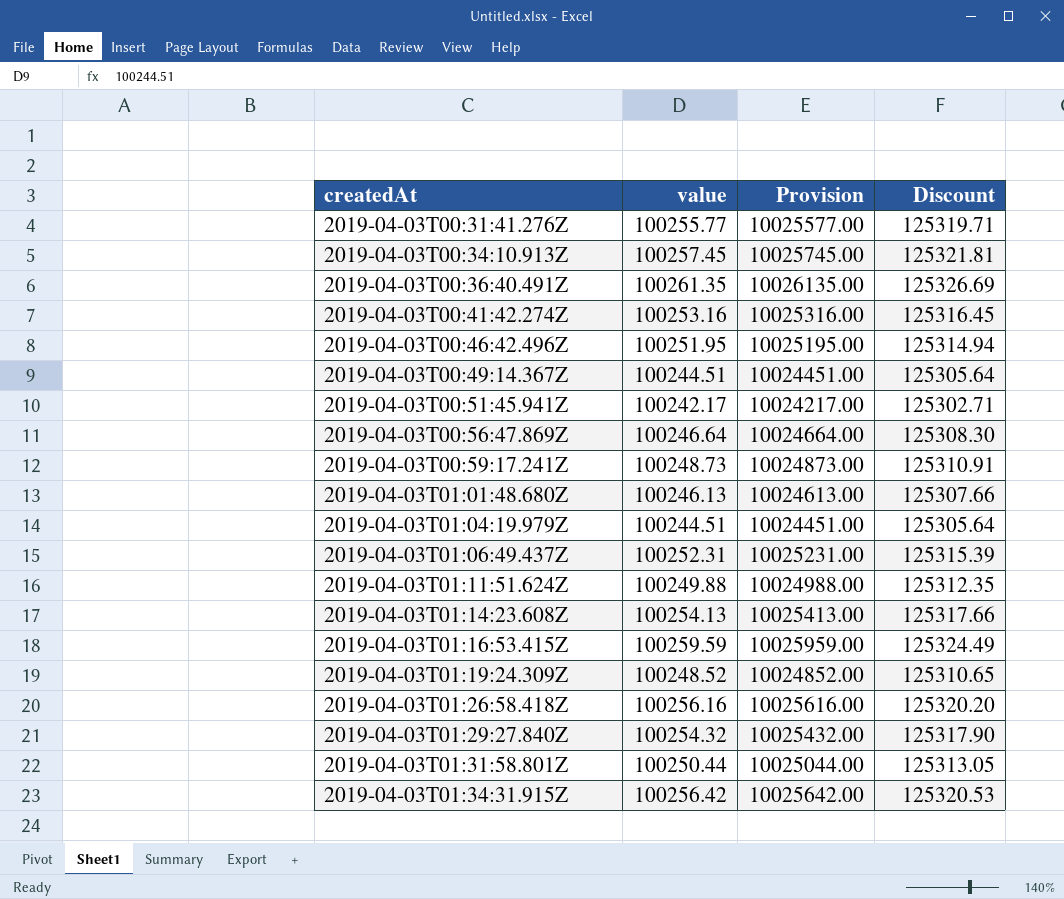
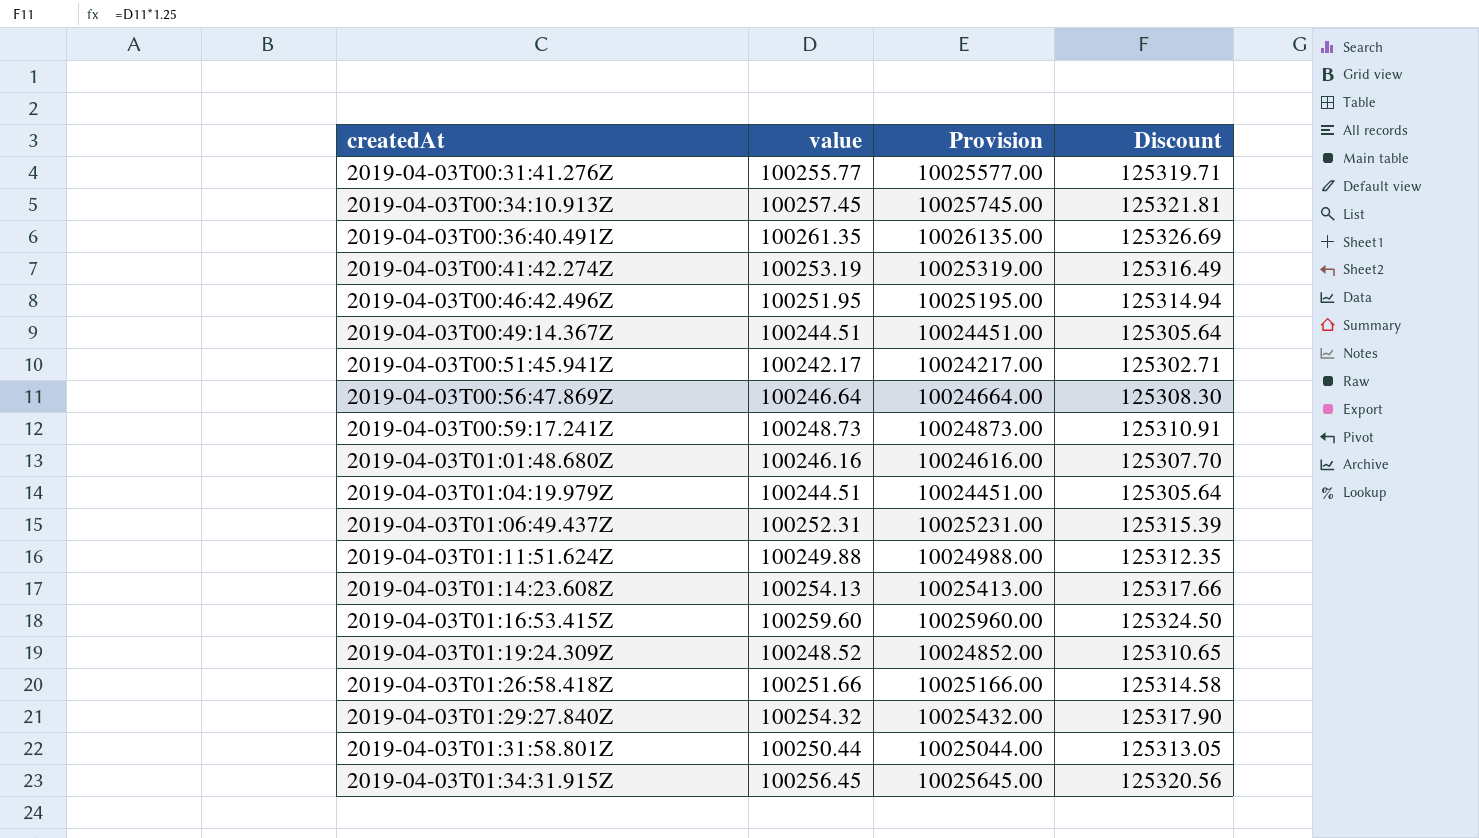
2019-04-03T00:41:42.274Z | value: 100253.16 -> 100253.19
2019-04-03T00:41:42.274Z | Provision: 10025316.00 -> 10025319.00
2019-04-03T00:41:42.274Z | Discount: 125316.45 -> 125316.49
2019-04-03T01:01:48.680Z | value: 100246.13 -> 100246.16
2019-04-03T01:01:48.680Z | Provision: 10024613.00 -> 10024616.00
2019-04-03T01:01:48.680Z | Discount: 125307.66 -> 125307.70
2019-04-03T01:16:53.415Z | value: 100259.59 -> 100259.60
2019-04-03T01:16:53.415Z | Provision: 10025959.00 -> 10025960.00
2019-04-03T01:16:53.415Z | Discount: 125324.49 -> 125324.50
2019-04-03T01:26:58.418Z | value: 100256.16 -> 100251.66
2019-04-03T01:26:58.418Z | Provision: 10025616.00 -> 10025166.00
2019-04-03T01:26:58.418Z | Discount: 125320.20 -> 125314.58
2019-04-03T01:34:31.915Z | value: 100256.42 -> 100256.45
2019-04-03T01:34:31.915Z | Provision: 10025642.00 -> 10025645.00
2019-04-03T01:34:31.915Z | Discount: 125320.53 -> 125320.56

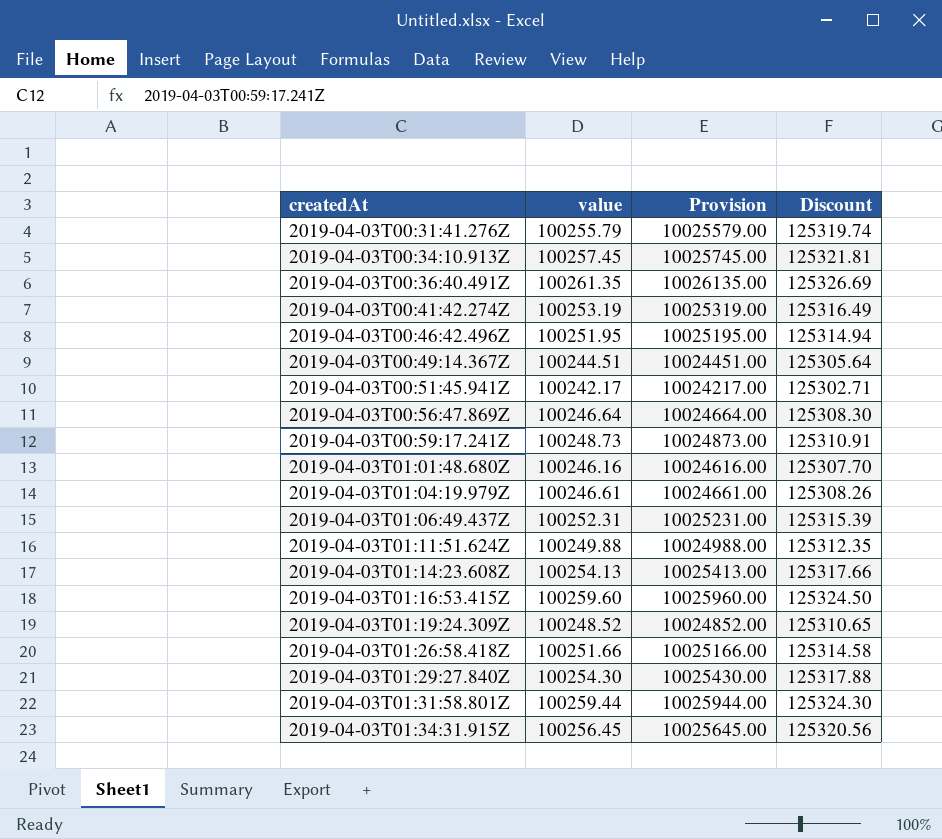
2019-04-03T00:31:41.276Z | value: 100255.77 -> 100255.79
2019-04-03T00:31:41.276Z | Provision: 10025577.00 -> 10025579.00
2019-04-03T00:31:41.276Z | Discount: 125319.71 -> 125319.74
2019-04-03T01:04:19.979Z | value: 100244.51 -> 100246.61
2019-04-03T01:04:19.979Z | Provision: 10024451.00 -> 10024661.00
2019-04-03T01:04:19.979Z | Discount: 125305.64 -> 125308.26
2019-04-03T01:29:27.840Z | value: 100254.32 -> 100254.30
2019-04-03T01:29:27.840Z | Provision: 10025432.00 -> 10025430.00
2019-04-03T01:29:27.840Z | Discount: 125317.90 -> 125317.88
2019-04-03T01:31:58.801Z | value: 100250.44 -> 100259.44
2019-04-03T01:31:58.801Z | Provision: 10025044.00 -> 10025944.00
2019-04-03T01:31:58.801Z | Discount: 125313.05 -> 125324.30

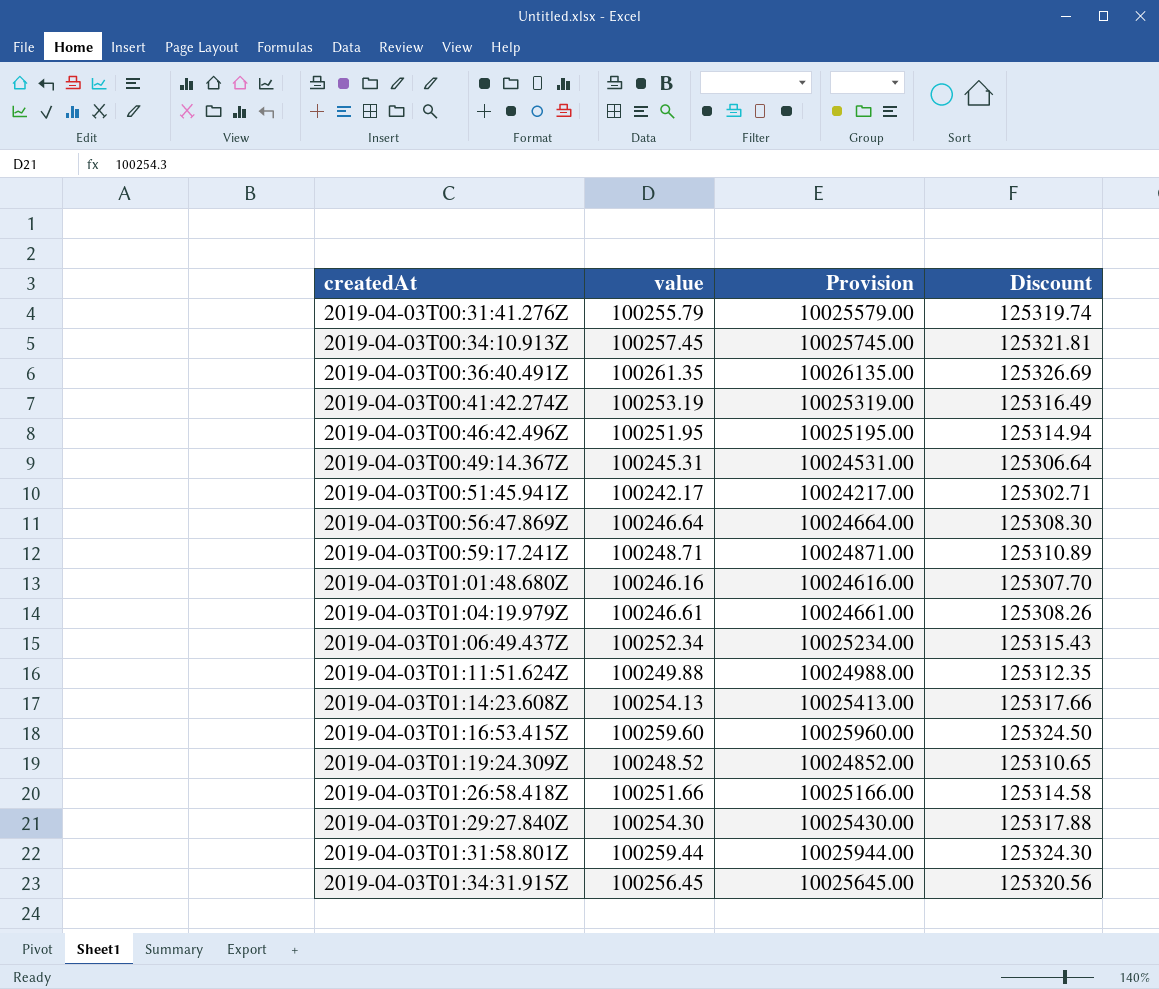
2019-04-03T00:49:14.367Z | value: 100244.51 -> 100245.31
2019-04-03T00:49:14.367Z | Provision: 10024451.00 -> 10024531.00
2019-04-03T00:49:14.367Z | Discount: 125305.64 -> 125306.64
2019-04-03T00:59:17.241Z | value: 100248.73 -> 100248.71
2019-04-03T00:59:17.241Z | Provision: 10024873.00 -> 10024871.00
2019-04-03T00:59:17.241Z | Discount: 125310.91 -> 125310.89
2019-04-03T01:06:49.437Z | value: 100252.31 -> 100252.34
2019-04-03T01:06:49.437Z | Provision: 10025231.00 -> 10025234.00
2019-04-03T01:06:49.437Z | Discount: 125315.39 -> 125315.43

